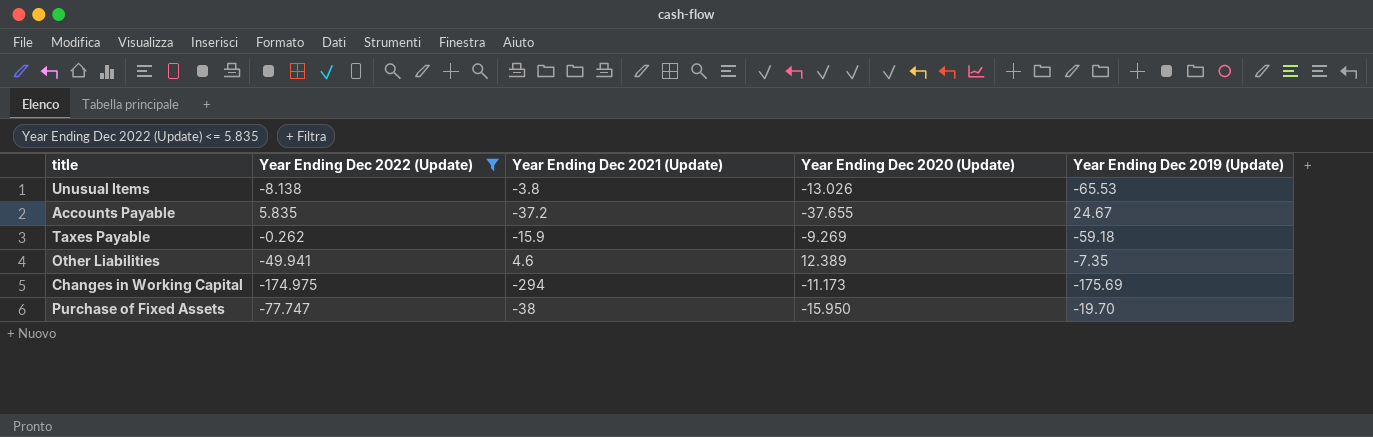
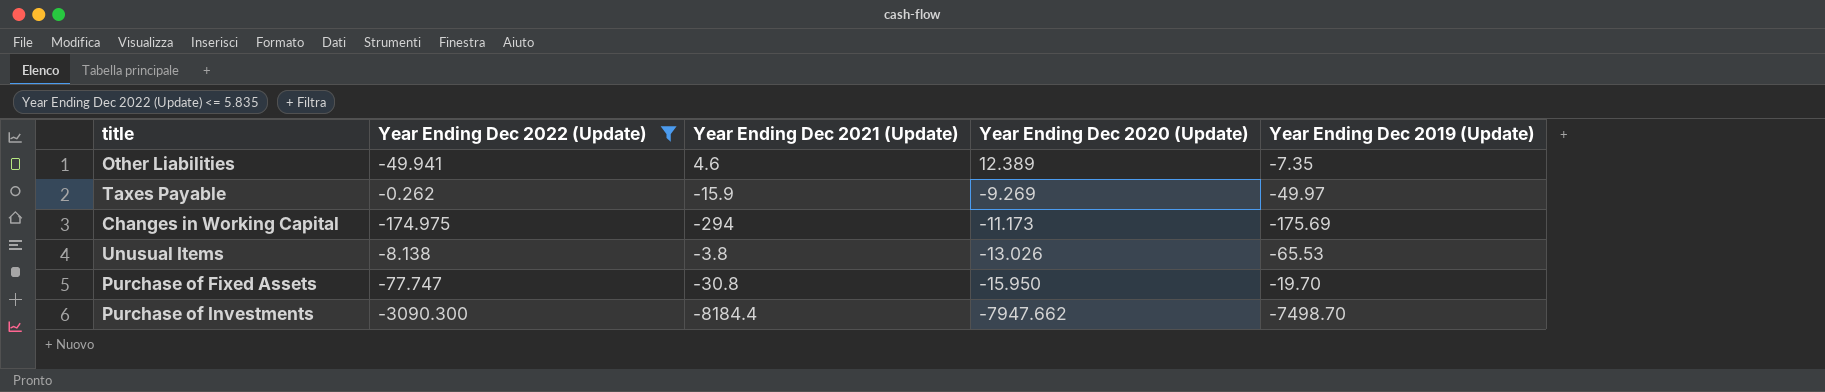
row order: none -> Year Ending Dec 2020 (Update) descending
row Accounts Payable: 5.835 | -37.2 | -37.655 | 24.67 -> none
Taxes Payable | Year Ending Dec 2019 (Update): -59.18 -> -49.97
Purchase of Fixed Assets | Year Ending Dec 2021 (Update): -38 -> -30.8
row Purchase of Investments: none -> -3090.300 | -8184.4 | -7947.662 | -7498.70

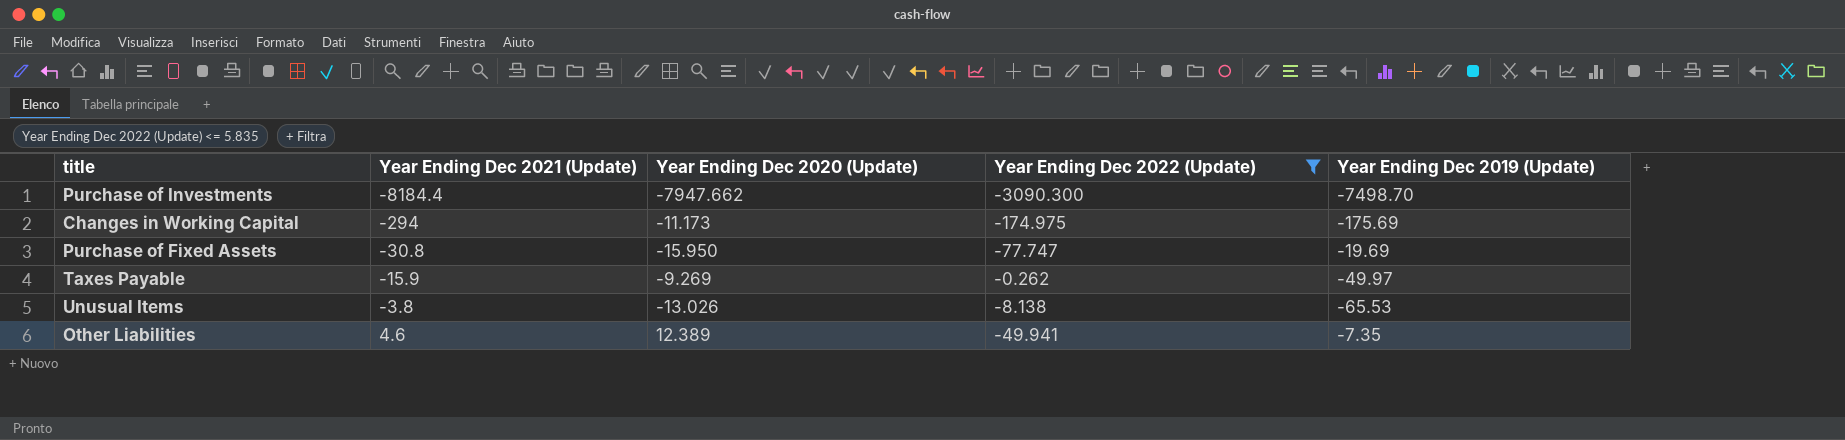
row order: Year Ending Dec 2020 (Update) descending -> Year Ending Dec 2021 (Update) ascending
column Year Ending Dec 2022 (Update) | position: 2 -> 4
Purchase of Fixed Assets | Year Ending Dec 2019 (Update): -19.70 -> -19.69

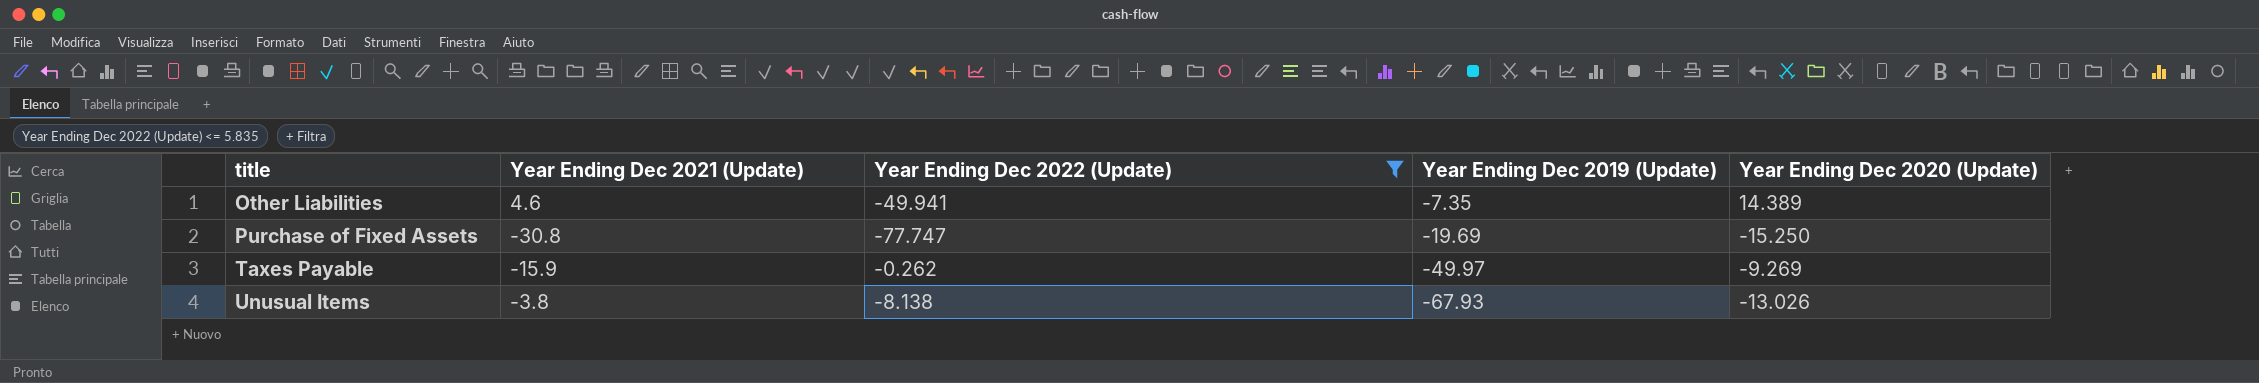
row order: Year Ending Dec 2021 (Update) ascending -> title ascending
column Year Ending Dec 2020 (Update) | position: 3 -> 5
row Purchase of Investments: -8184.4 | -7947.662 | -3090.300 | -7498.70 -> none
row Changes in Working Capital: -294 | -11.173 | -174.975 | -175.69 -> none
Other Liabilities | Year Ending Dec 2020 (Update): 12.389 -> 14.389
Purchase of Fixed Assets | Year Ending Dec 2020 (Update): -15.950 -> -15.250
Unusual Items | Year Ending Dec 2019 (Update): -65.53 -> -67.93

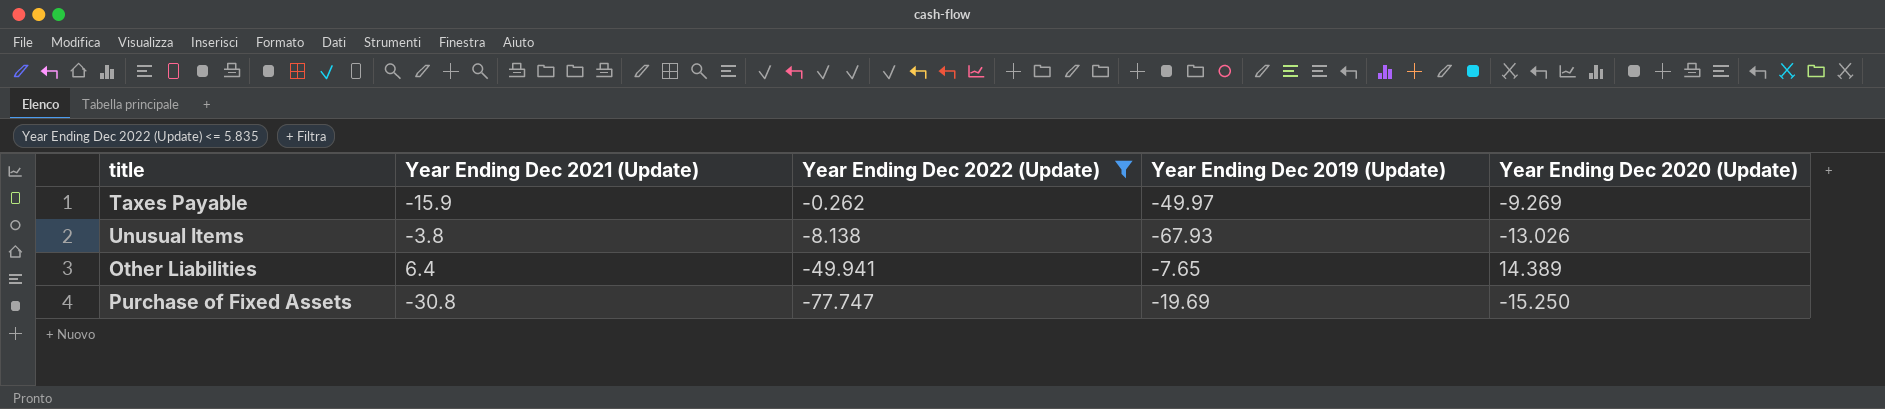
row order: title ascending -> Year Ending Dec 2022 (Update) descending
Other Liabilities | Year Ending Dec 2021 (Update): 4.6 -> 6.4
Other Liabilities | Year Ending Dec 2019 (Update): -7.35 -> -7.65

